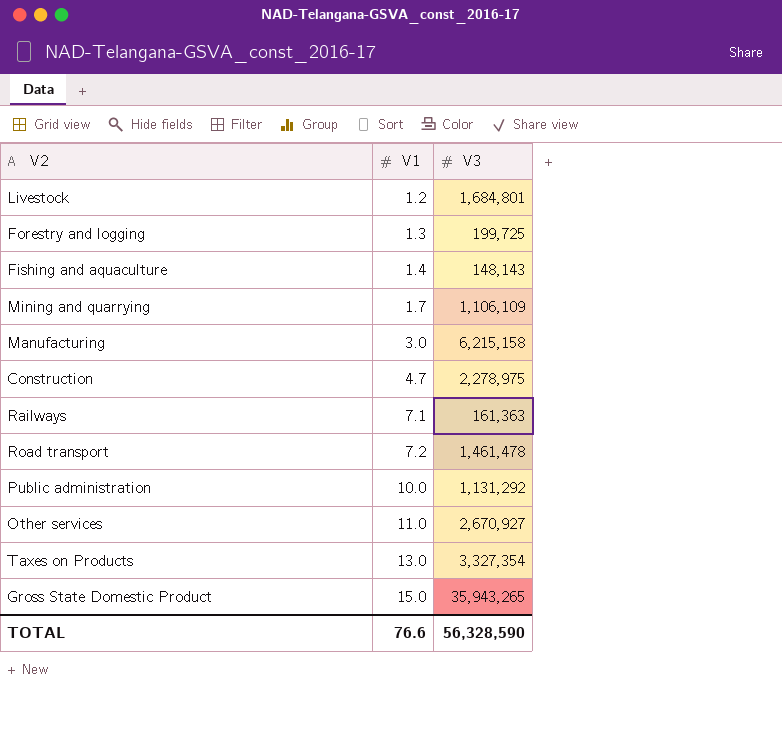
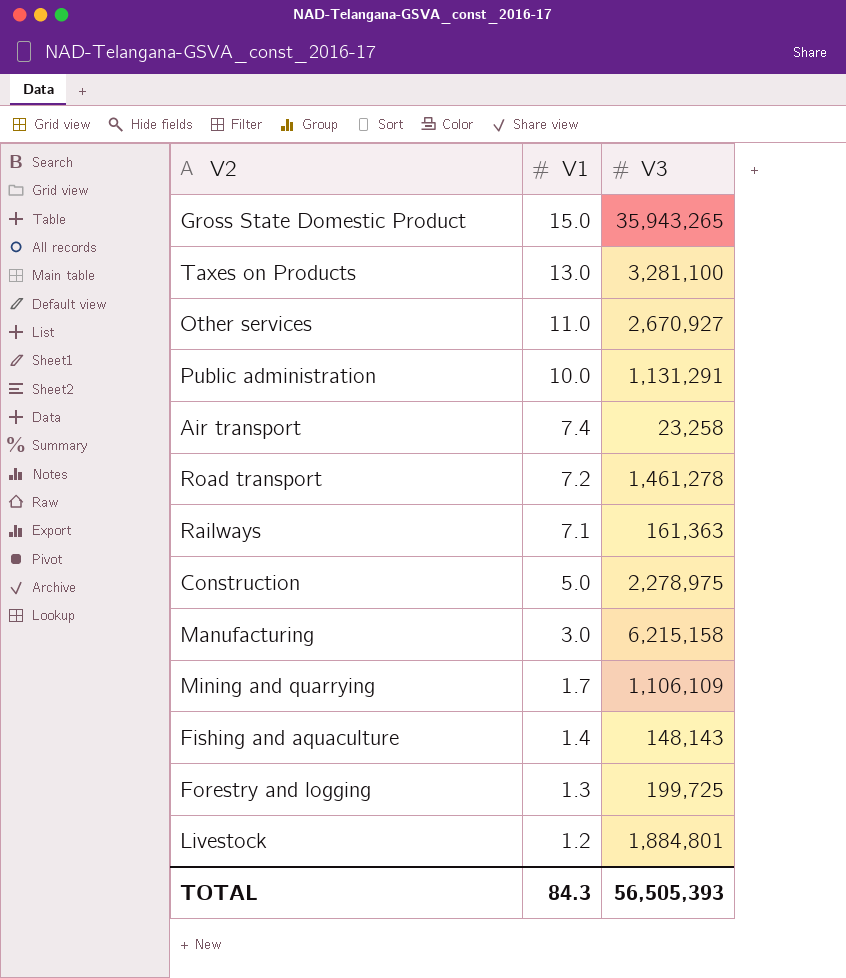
row order: V1 ascending -> V1 descending
Taxes on Products | V3: 3,327,354 -> 3,281,100
Public administration | V3: 1,131,292 -> 1,131,291
row Air transport: none -> 7.4 | 23,258
Road transport | V3: 1,461,478 -> 1,461,278
Construction | V1: 4.7 -> 5.0
Livestock | V3: 1,684,801 -> 1,884,801
TOTAL | V1: 76.6 -> 84.3
TOTAL | V3: 56,328,590 -> 56,505,393

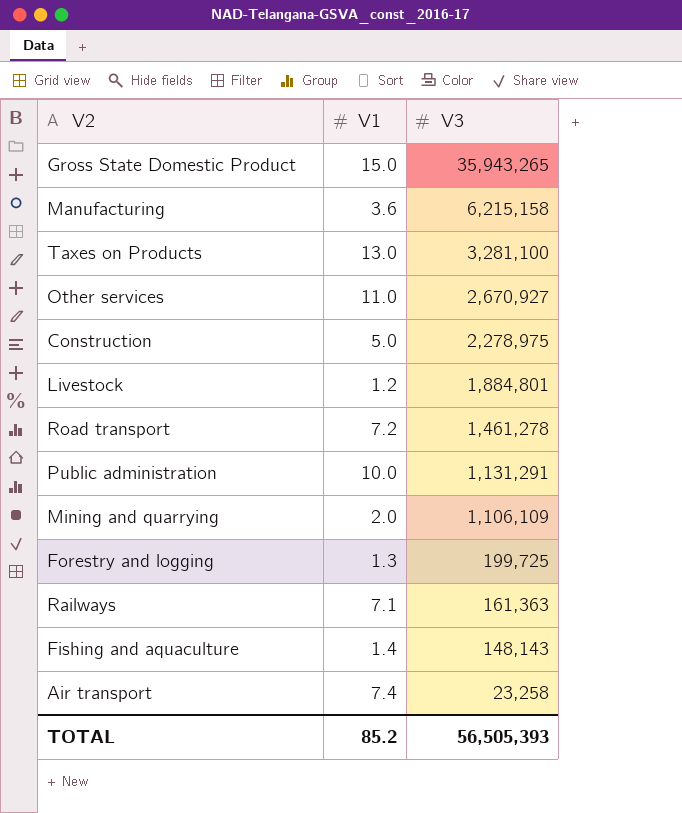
row order: V1 descending -> V3 descending
Manufacturing | V1: 3.0 -> 3.6
Mining and quarrying | V1: 1.7 -> 2.0
TOTAL | V1: 84.3 -> 85.2

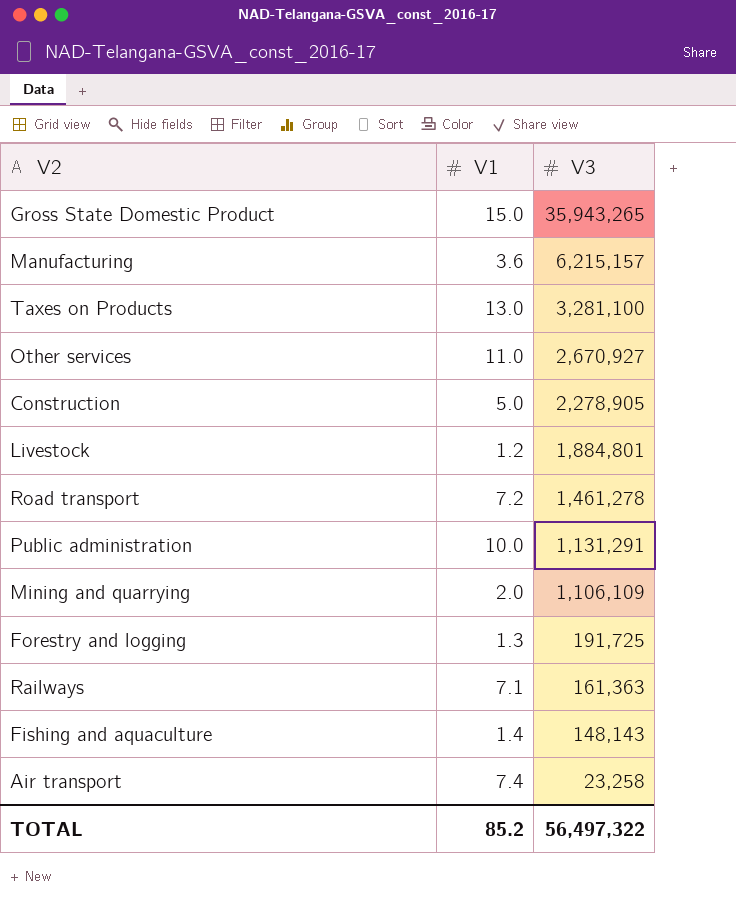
Manufacturing | V3: 6,215,158 -> 6,215,157
Construction | V3: 2,278,975 -> 2,278,905
Forestry and logging | V3: 199,725 -> 191,725
TOTAL | V3: 56,505,393 -> 56,497,322

